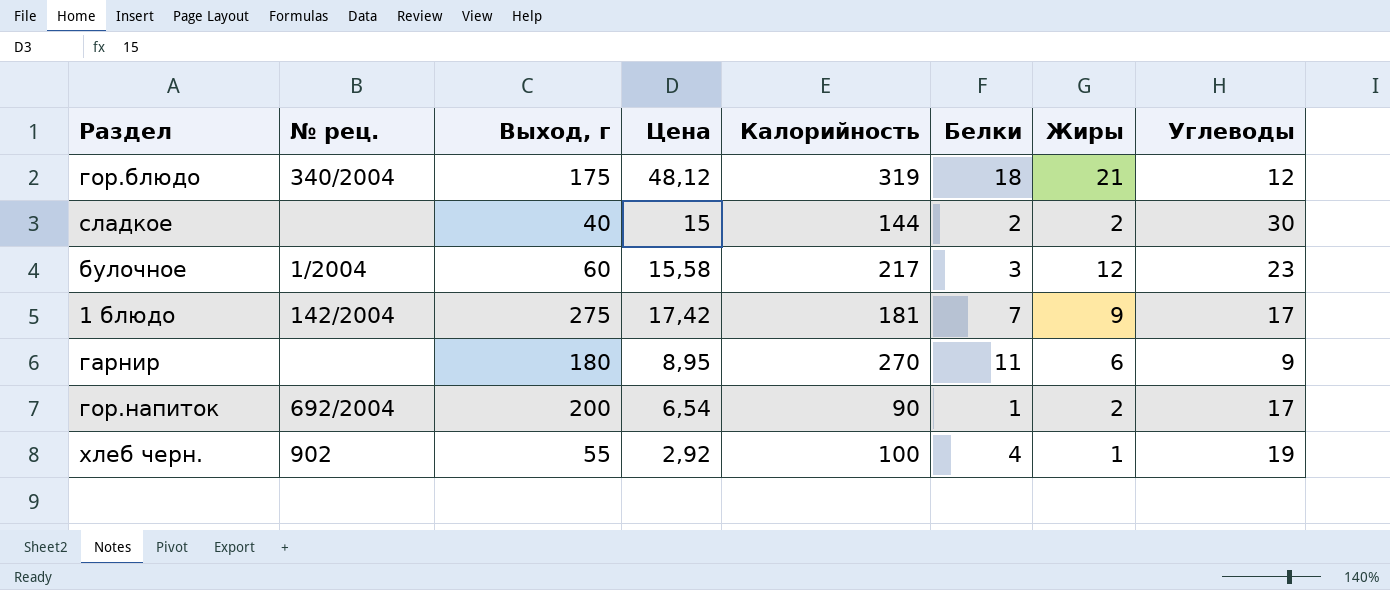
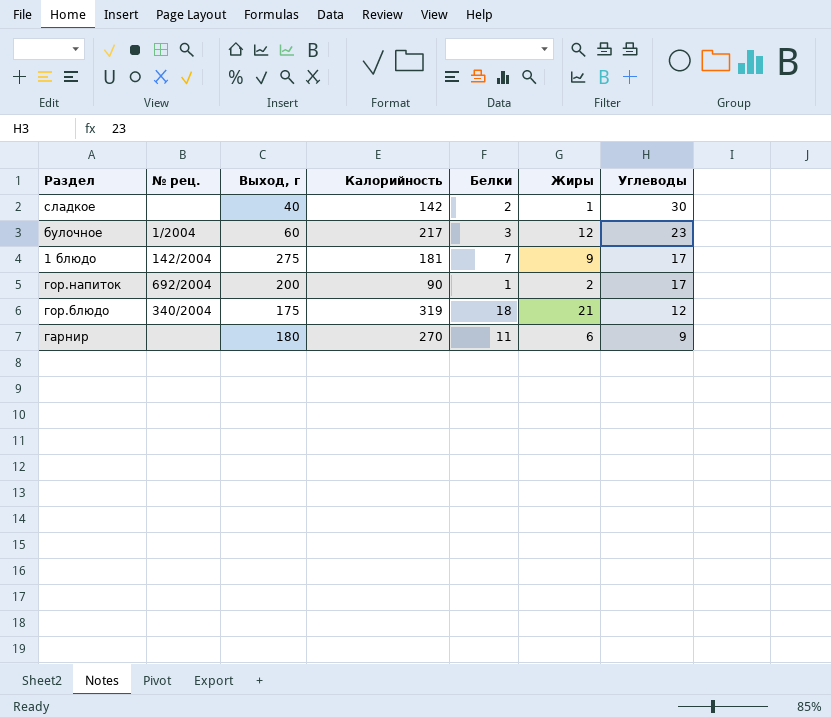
row order: none -> Углеводы descending
column Цена | position: 4 -> none
row хлеб черн.: 902 | 55 | 2,92 | 100 | 4 | 1 | 19 -> none
сладкое | Калорийность: 144 -> 142
сладкое | Жиры: 2 -> 1

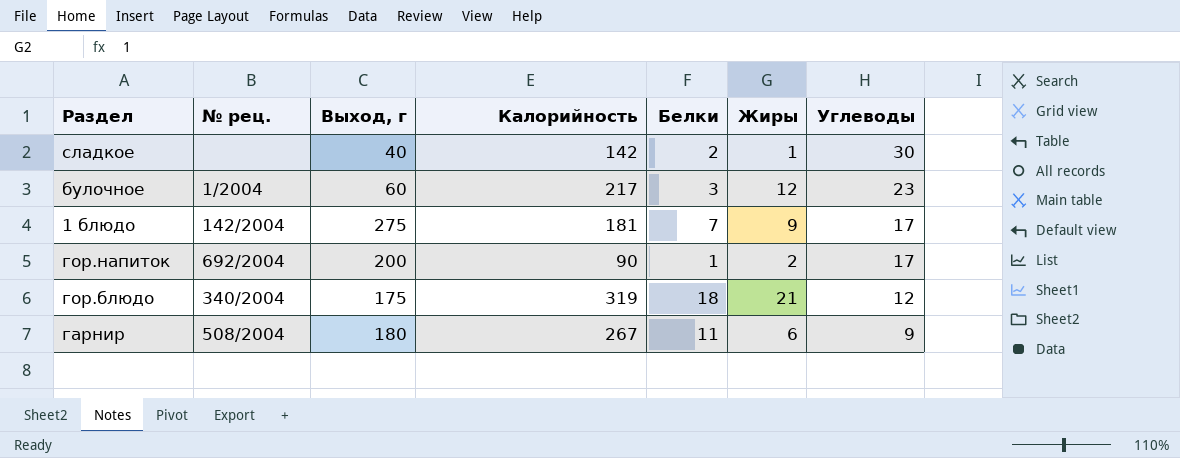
гарнир | № рец.: none -> 508/2004
гарнир | Калорийность: 270 -> 267

